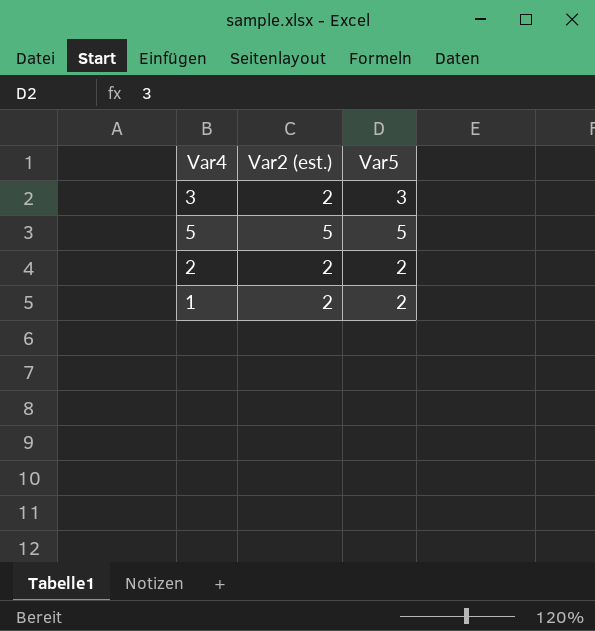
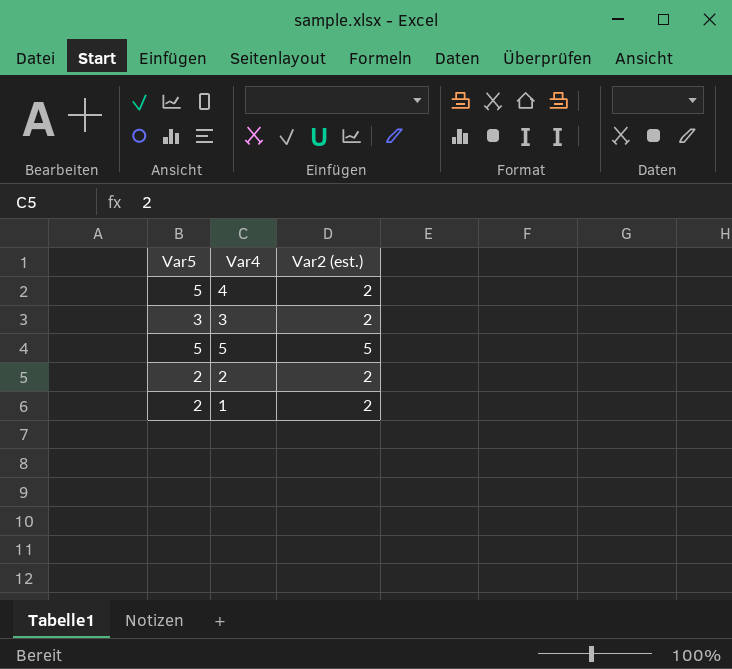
column Var5 | position: 3 -> 1
row 4: none -> 5 | 2

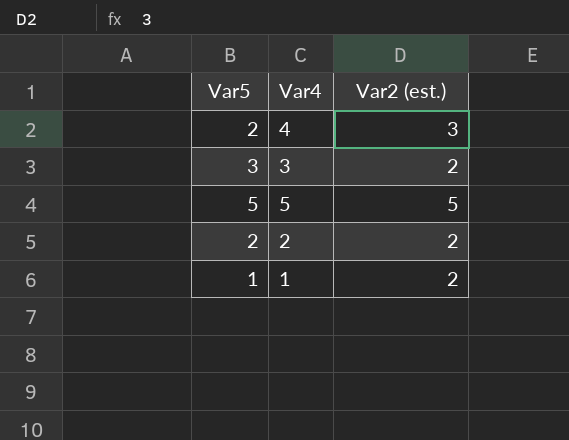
4 | Var5: 5 -> 2
4 | Var2 (est.): 2 -> 3
1 | Var5: 2 -> 1

